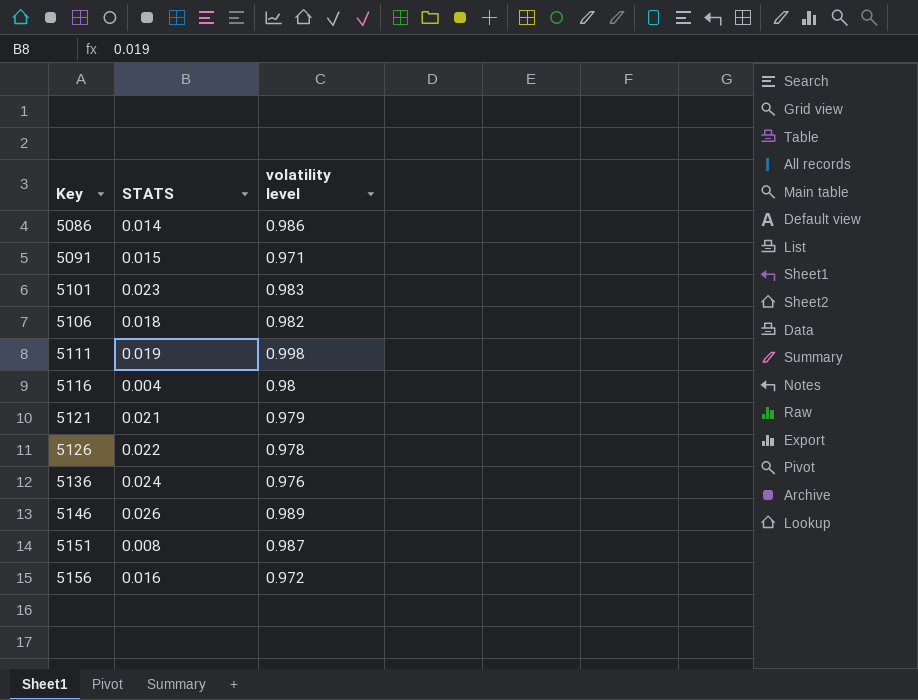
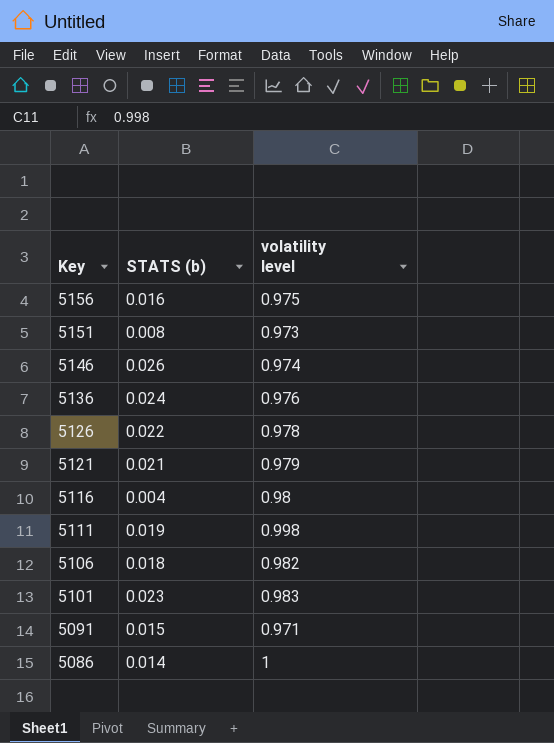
row order: Key ascending -> Key descending
column name: STATS -> STATS (b)
5156 | volatility level: 0.972 -> 0.975
5151 | volatility level: 0.987 -> 0.973
5146 | volatility level: 0.989 -> 0.974
5086 | volatility level: 0.986 -> 1

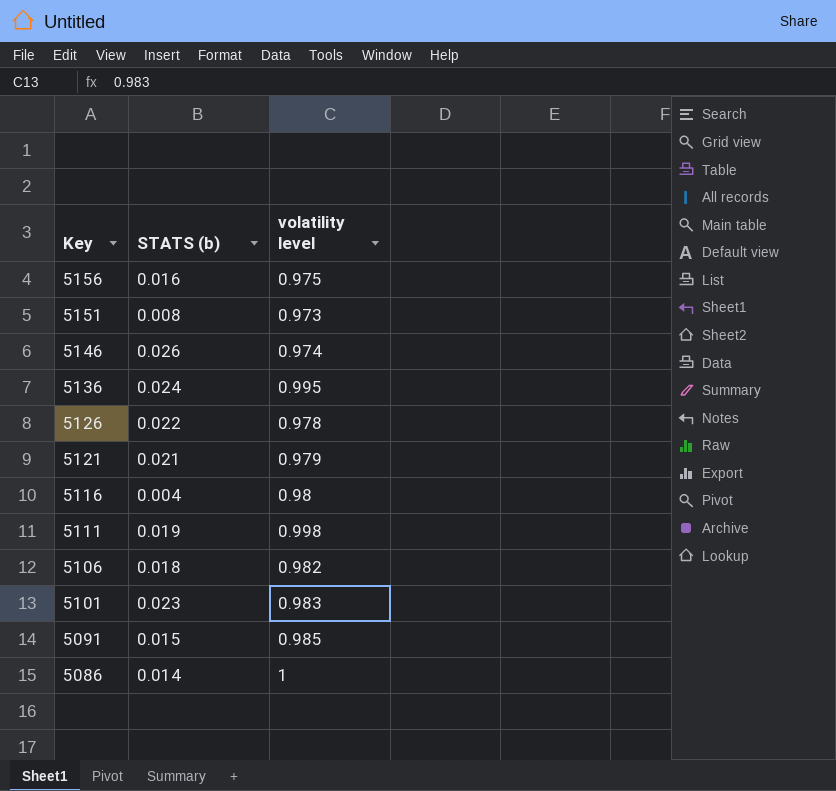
5136 | volatility level: 0.976 -> 0.995
5091 | volatility level: 0.971 -> 0.985

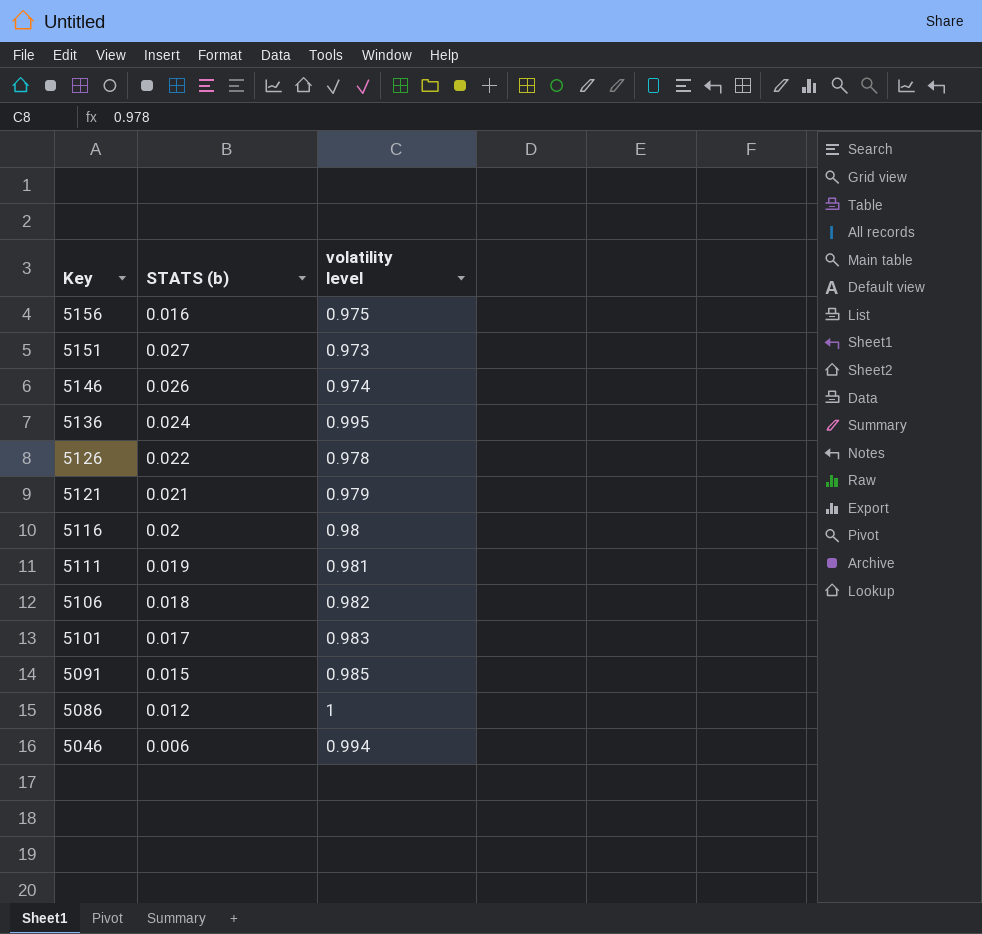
5151 | STATS (b): 0.008 -> 0.027
5116 | STATS (b): 0.004 -> 0.02
5111 | volatility level: 0.998 -> 0.981
5101 | STATS (b): 0.023 -> 0.017
5086 | STATS (b): 0.014 -> 0.012
row 5046: none -> 0.006 | 0.994

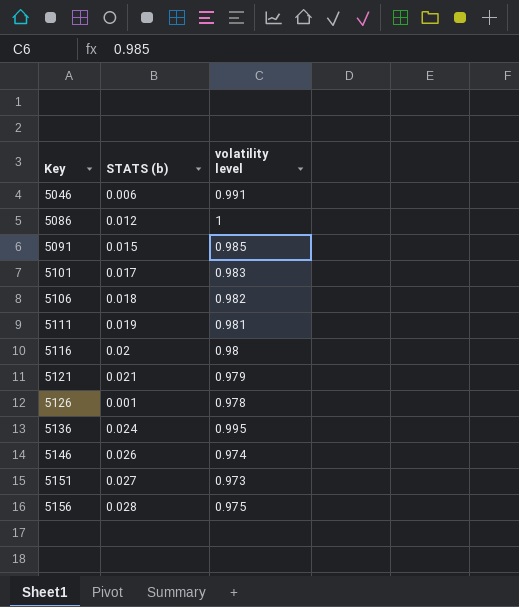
row order: Key descending -> Key ascending
5046 | volatility level: 0.994 -> 0.991
5126 | STATS (b): 0.022 -> 0.001
5156 | STATS (b): 0.016 -> 0.028

